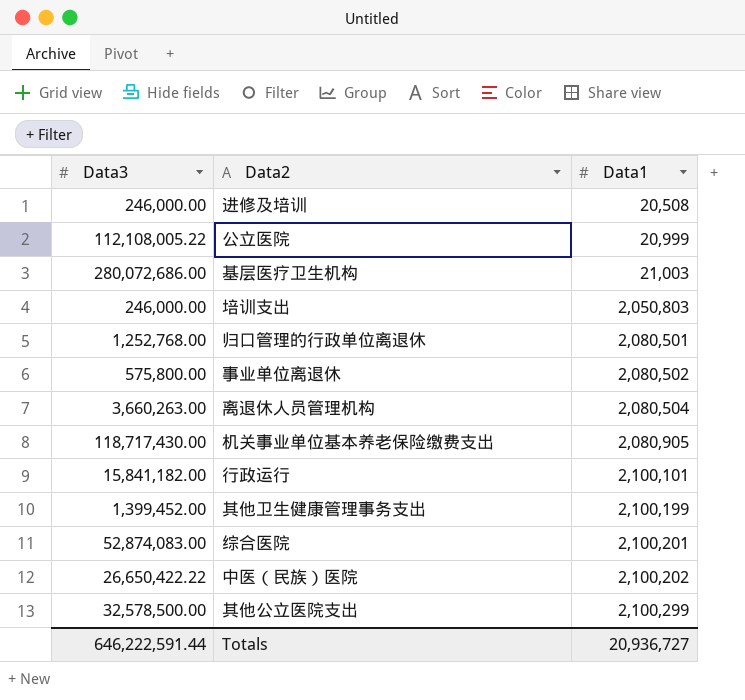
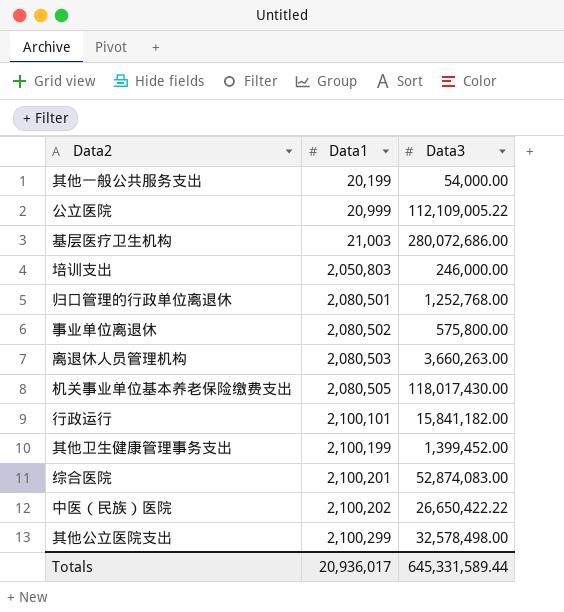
column Data3 | position: 1 -> 3
row 进修及培训: 246,000.00 | 20,508 -> none
row 其他一般公共服务支出: none -> 20,199 | 54,000.00
公立医院 | Data3: 112,108,005.22 -> 112,109,005.22
离退休人员管理机构 | Data1: 2,080,504 -> 2,080,503
机关事业单位基本养老保险缴费支出 | Data1: 2,080,905 -> 2,080,505
机关事业单位基本养老保险缴费支出 | Data3: 118,717,430.00 -> 118,017,430.00
其他公立医院支出 | Data3: 32,578,500.00 -> 32,578,498.00
Totals | Data1: 20,936,727 -> 20,936,017
Totals | Data3: 646,222,591.44 -> 645,331,589.44

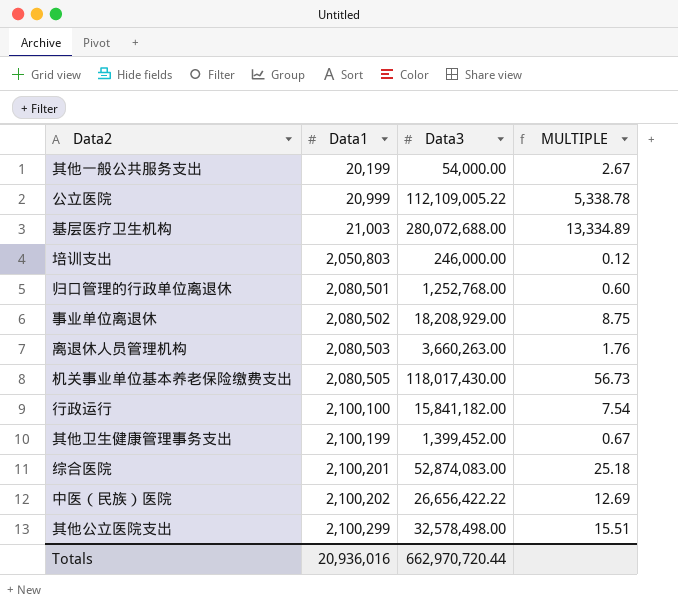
column MULTIPLE | formula: none -> [Data3] / [Data1]
基层医疗卫生机构 | Data3: 280,072,686.00 -> 280,072,688.00
事业单位离退休 | Data3: 575,800.00 -> 18,208,929.00
行政运行 | Data1: 2,100,101 -> 2,100,100
中医（民族）医院 | Data3: 26,650,422.22 -> 26,656,422.22
Totals | Data1: 20,936,017 -> 20,936,016
Totals | Data3: 645,331,589.44 -> 662,970,720.44

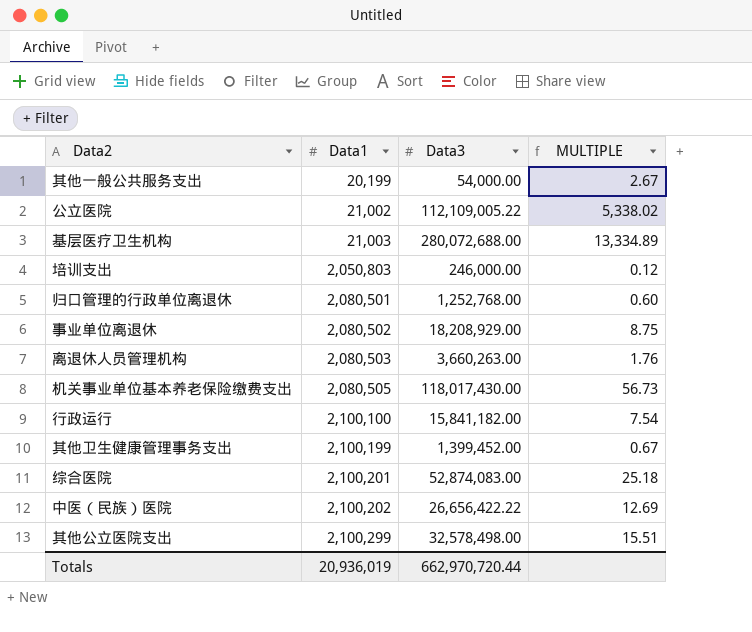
公立医院 | Data1: 20,999 -> 21,002
公立医院 | MULTIPLE: 5,338.78 -> 5,338.02
Totals | Data1: 20,936,016 -> 20,936,019

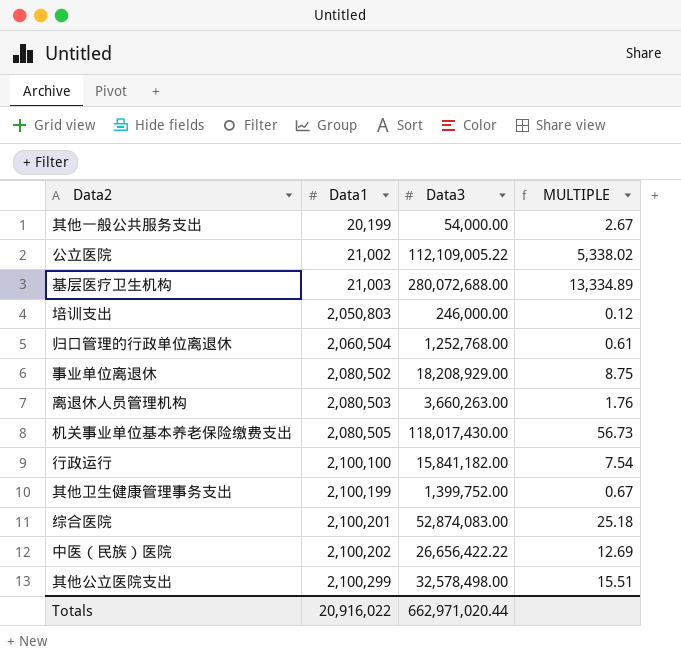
归口管理的行政单位离退休 | Data1: 2,080,501 -> 2,060,504
归口管理的行政单位离退休 | MULTIPLE: 0.60 -> 0.61
其他卫生健康管理事务支出 | Data3: 1,399,452.00 -> 1,399,752.00
Totals | Data1: 20,936,019 -> 20,916,022
Totals | Data3: 662,970,720.44 -> 662,971,020.44

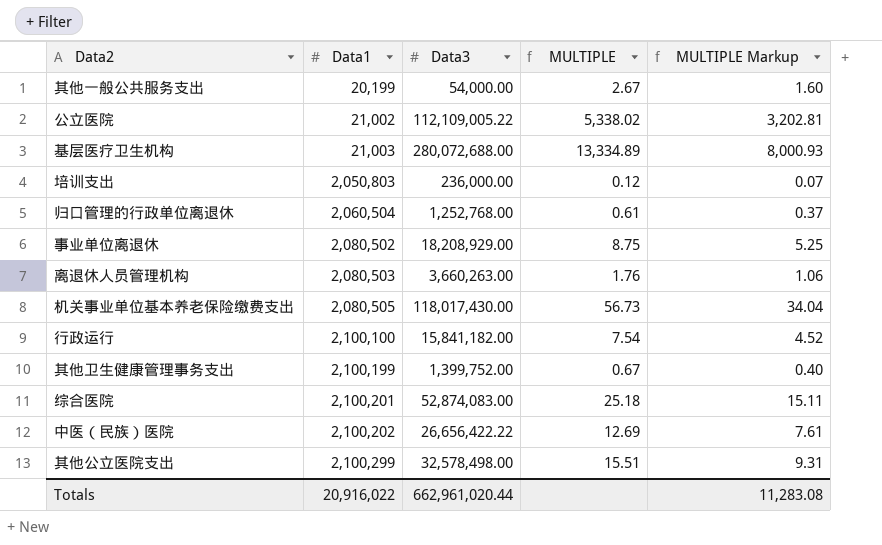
column MULTIPLE Markup | formula: none -> [MULTIPLE] * 0.6
培训支出 | Data3: 246,000.00 -> 236,000.00
Totals | Data3: 662,971,020.44 -> 662,961,020.44

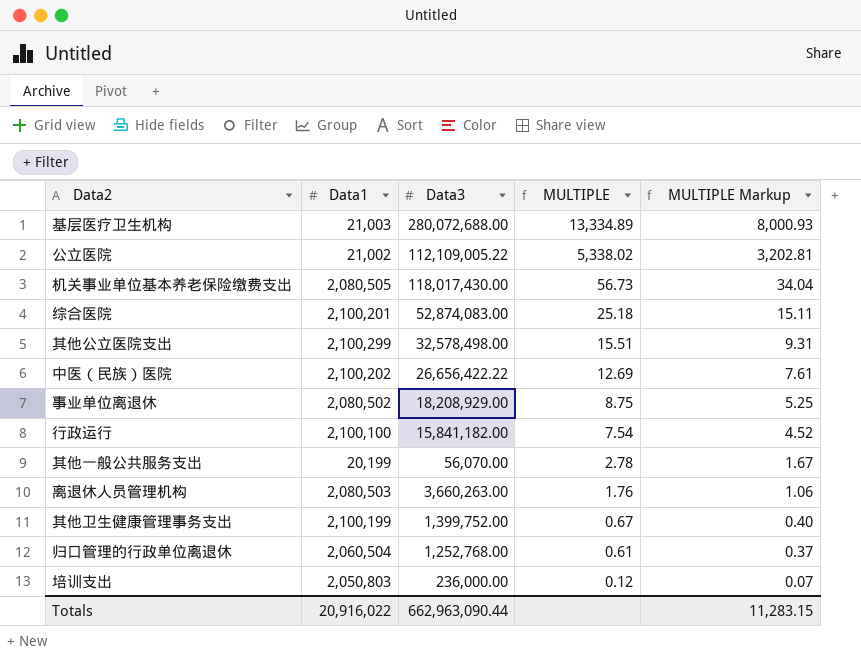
row order: Data1 ascending -> MULTIPLE descending
其他一般公共服务支出 | Data3: 54,000.00 -> 56,070.00
其他一般公共服务支出 | MULTIPLE: 2.67 -> 2.78
其他一般公共服务支出 | MULTIPLE Markup: 1.60 -> 1.67
Totals | Data3: 662,961,020.44 -> 662,963,090.44
Totals | MULTIPLE Markup: 11,283.08 -> 11,283.15

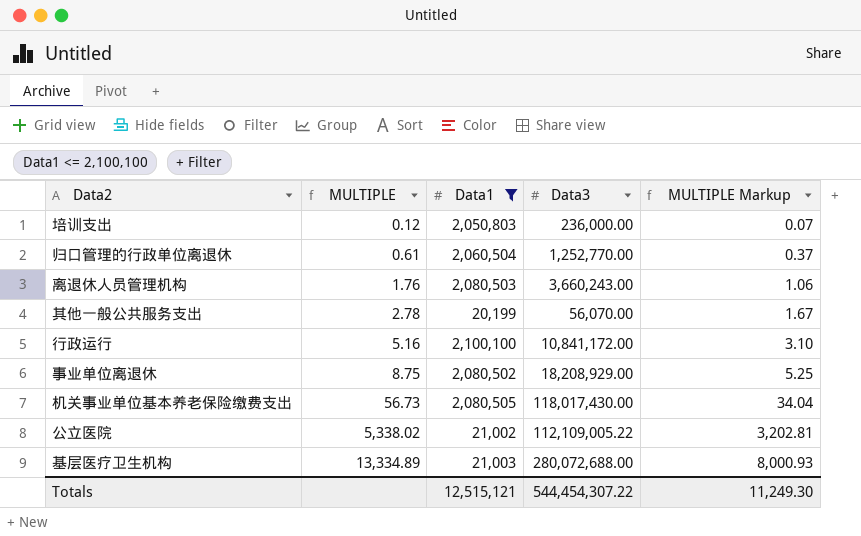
filter: none -> Data1 <= 2,100,100
row order: MULTIPLE descending -> MULTIPLE ascending
column MULTIPLE | position: 4 -> 2
归口管理的行政单位离退休 | Data3: 1,252,768.00 -> 1,252,770.00
离退休人员管理机构 | Data3: 3,660,263.00 -> 3,660,243.00
行政运行 | MULTIPLE: 7.54 -> 5.16
行政运行 | Data3: 15,841,182.00 -> 10,841,172.00
行政运行 | MULTIPLE Markup: 4.52 -> 3.10
Totals | Data1: 20,916,022 -> 12,515,121
Totals | Data3: 662,963,090.44 -> 544,454,307.22
Totals | MULTIPLE Markup: 11,283.15 -> 11,249.30

